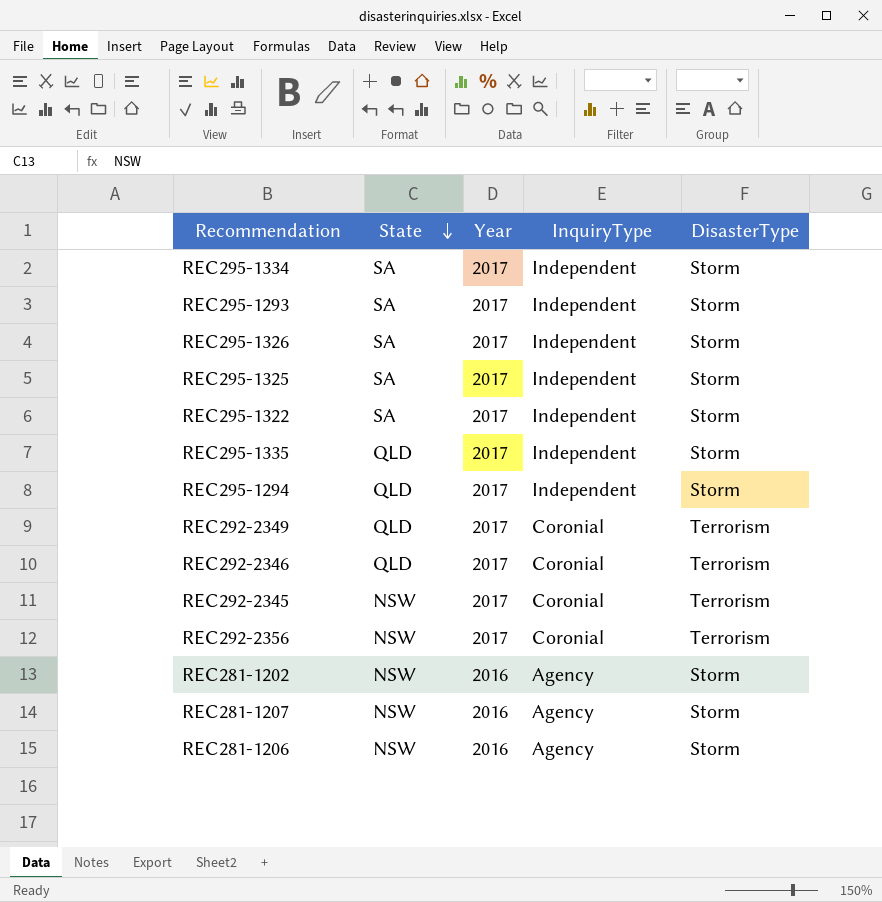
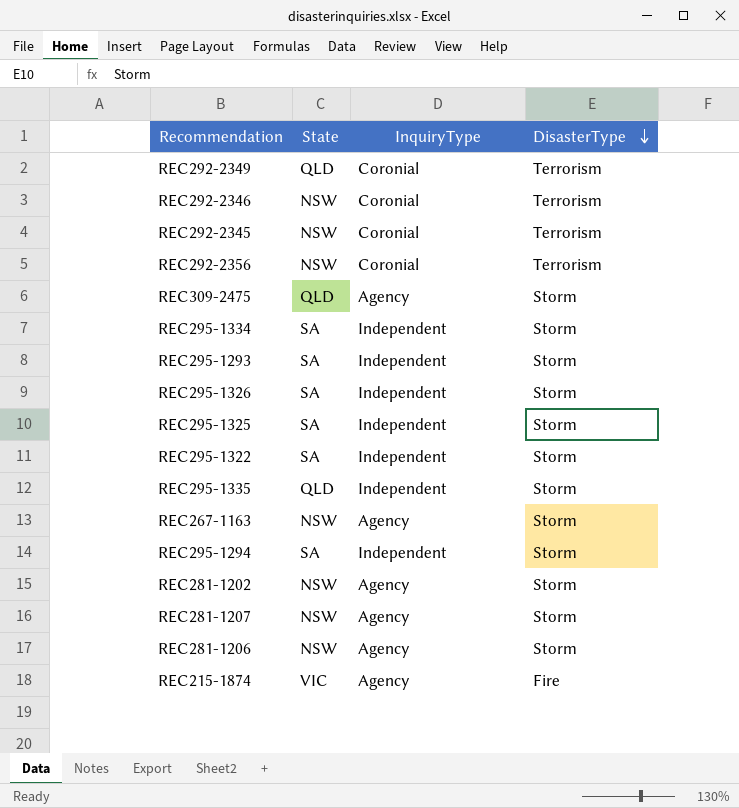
row order: State descending -> DisasterType descending
column Year | position: 3 -> none
REC292-2346 | State: QLD -> NSW
row REC309-2475: none -> QLD | Agency | Storm
row REC267-1163: none -> NSW | Agency | Storm
REC295-1294 | State: QLD -> SA
row REC215-1874: none -> VIC | Agency | Fire

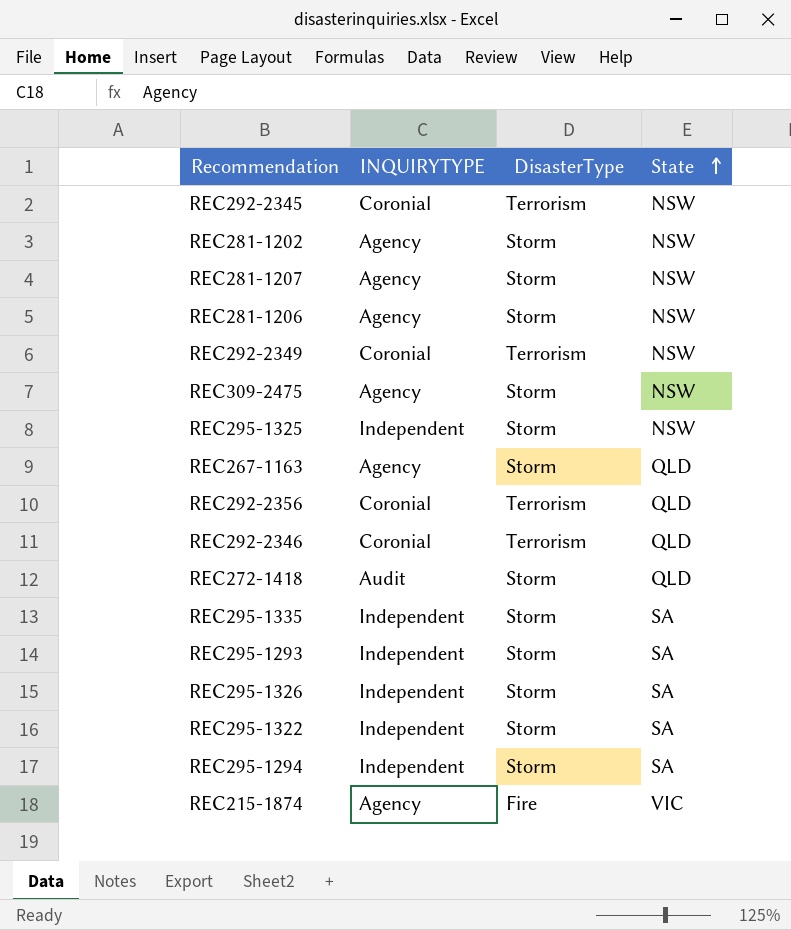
row order: DisasterType descending -> State ascending
column name: InquiryType -> INQUIRYTYPE
column State | position: 2 -> 4
row REC295-1334: SA | Independent | Storm -> none
REC292-2349 | State: QLD -> NSW
REC309-2475 | State: QLD -> NSW
REC295-1325 | State: SA -> NSW
REC267-1163 | State: NSW -> QLD
REC292-2356 | State: NSW -> QLD
REC292-2346 | State: NSW -> QLD
row REC272-1418: none -> Audit | Storm | QLD
REC295-1335 | State: QLD -> SA

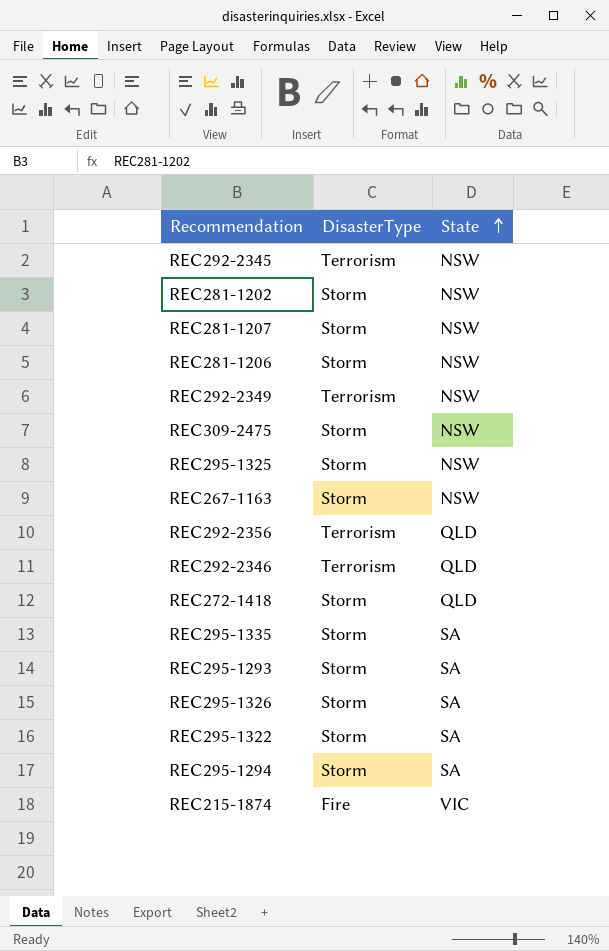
column INQUIRYTYPE | position: 2 -> none
REC267-1163 | State: QLD -> NSW

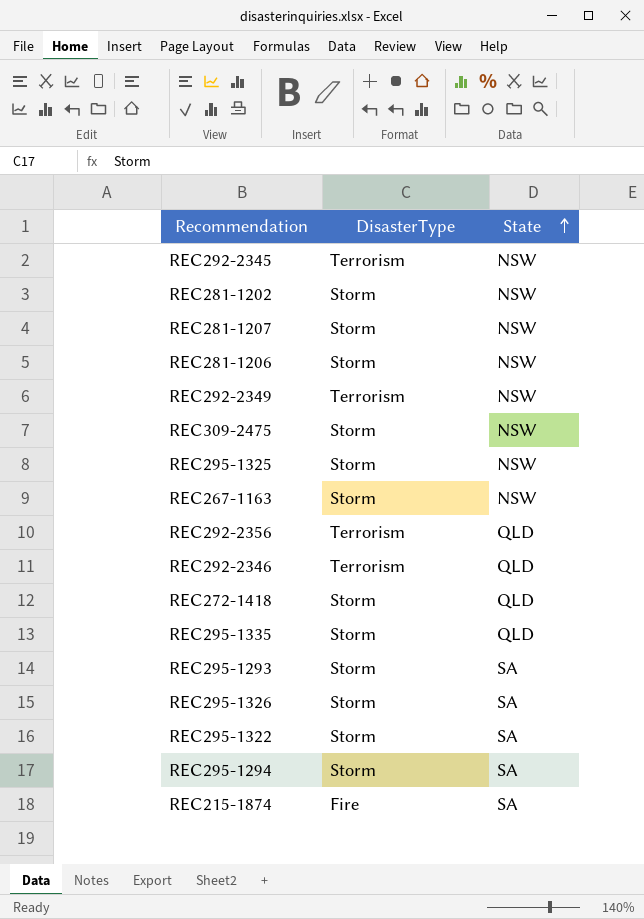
REC295-1335 | State: SA -> QLD
REC215-1874 | State: VIC -> SA

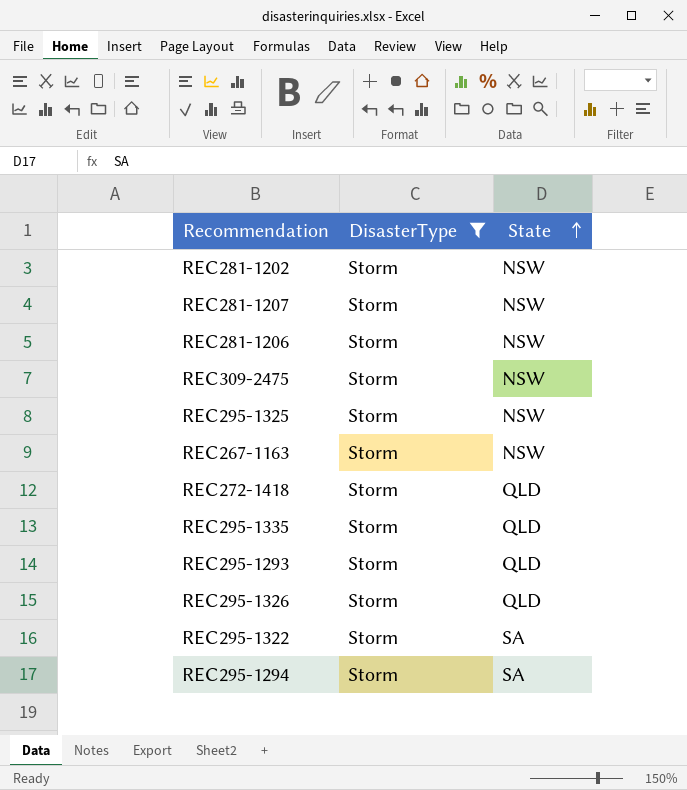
filter: none -> DisasterType = Storm
REC295-1293 | State: SA -> QLD
REC295-1326 | State: SA -> QLD

